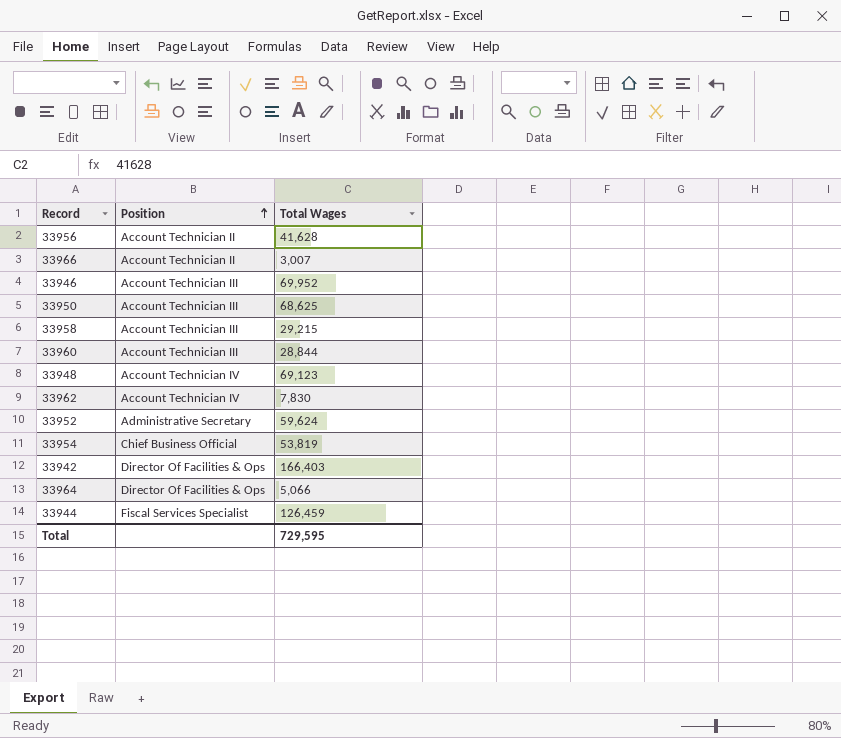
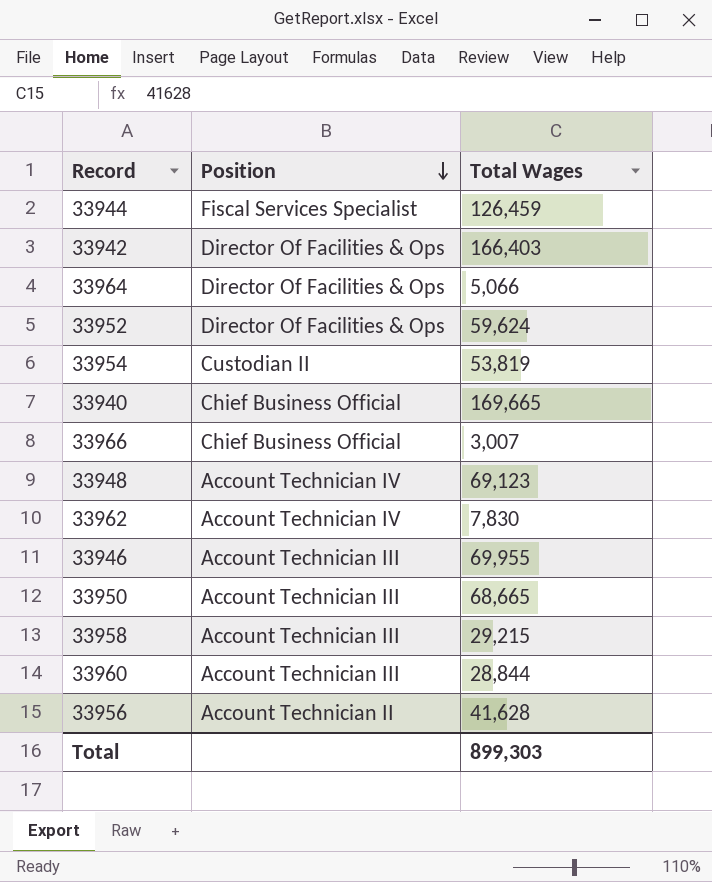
row order: Position ascending -> Position descending
33952 | Position: Administrative Secretary -> Director Of Facilities & Ops
33954 | Position: Chief Business Official -> Custodian II
row 33940: none -> Chief Business Official | 169,665
33966 | Position: Account Technician II -> Chief Business Official
33946 | Total Wages: 69,952 -> 69,955
33950 | Total Wages: 68,625 -> 68,665
Total | Total Wages: 729,595 -> 899,303

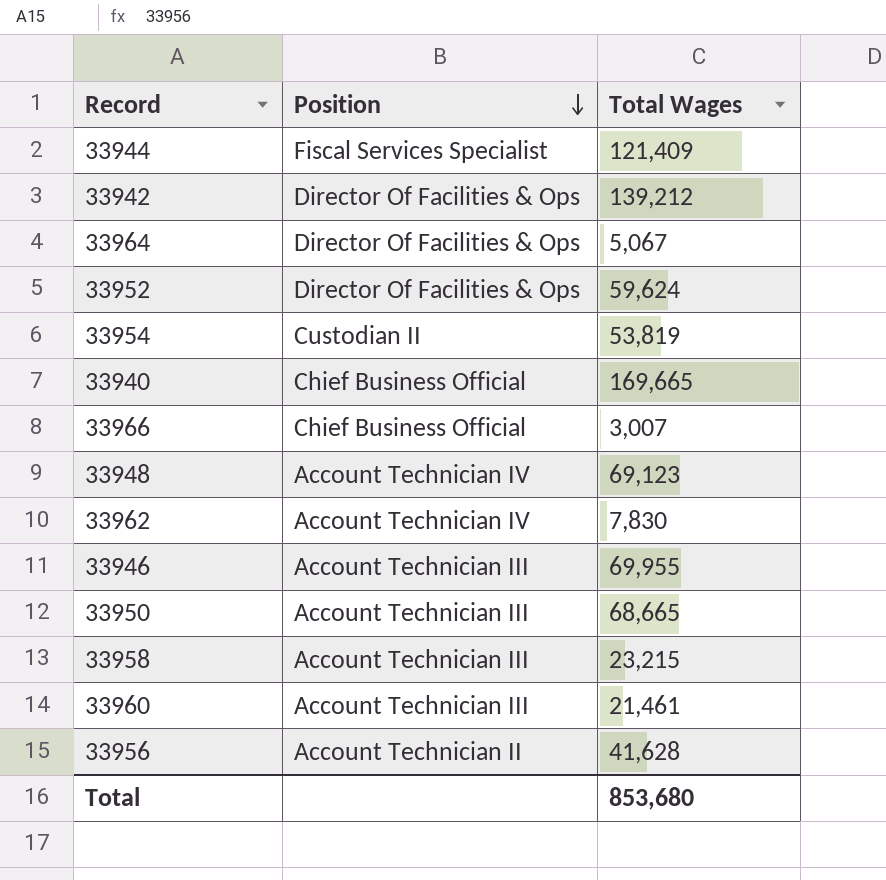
33944 | Total Wages: 126,459 -> 121,409
33942 | Total Wages: 166,403 -> 139,212
33964 | Total Wages: 5,066 -> 5,067
33958 | Total Wages: 29,215 -> 23,215
33960 | Total Wages: 28,844 -> 21,461
Total | Total Wages: 899,303 -> 853,680

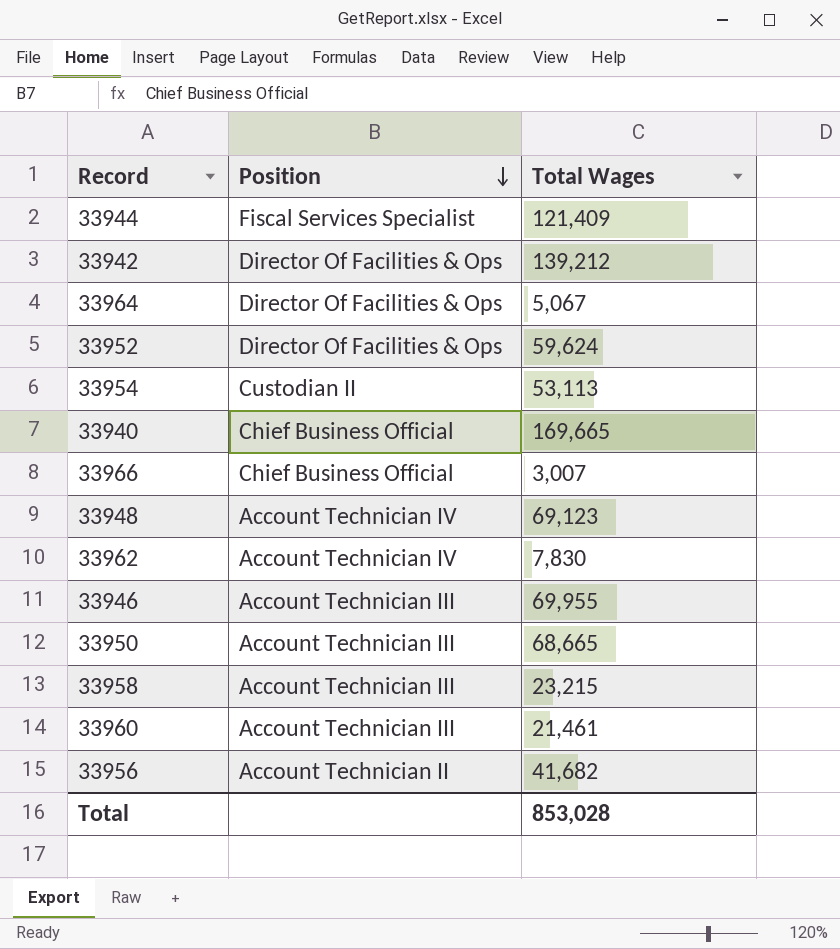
33954 | Total Wages: 53,819 -> 53,113
33956 | Total Wages: 41,628 -> 41,682
Total | Total Wages: 853,680 -> 853,028

